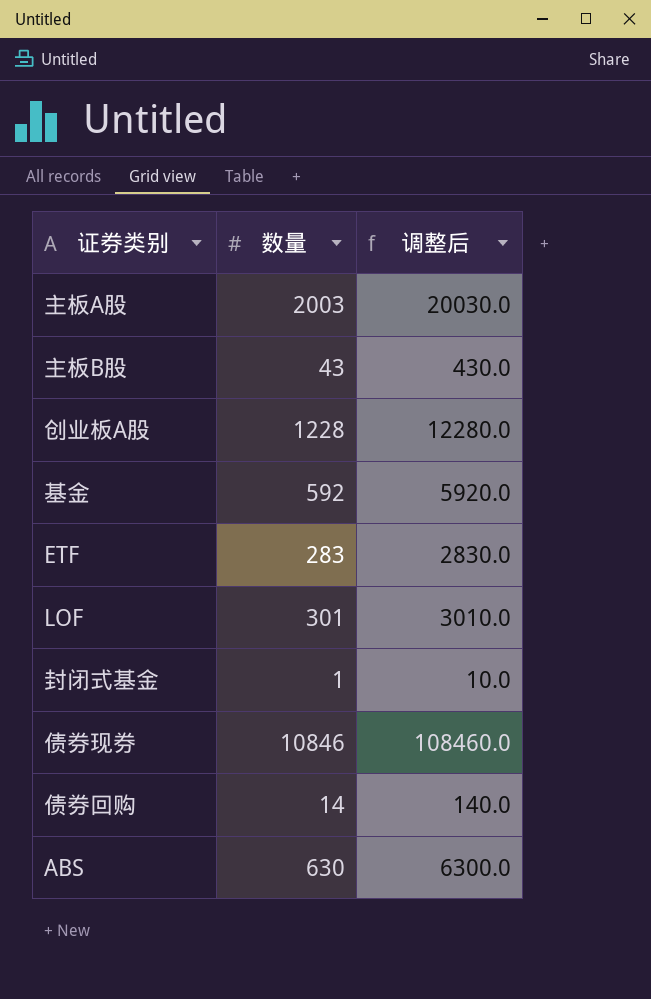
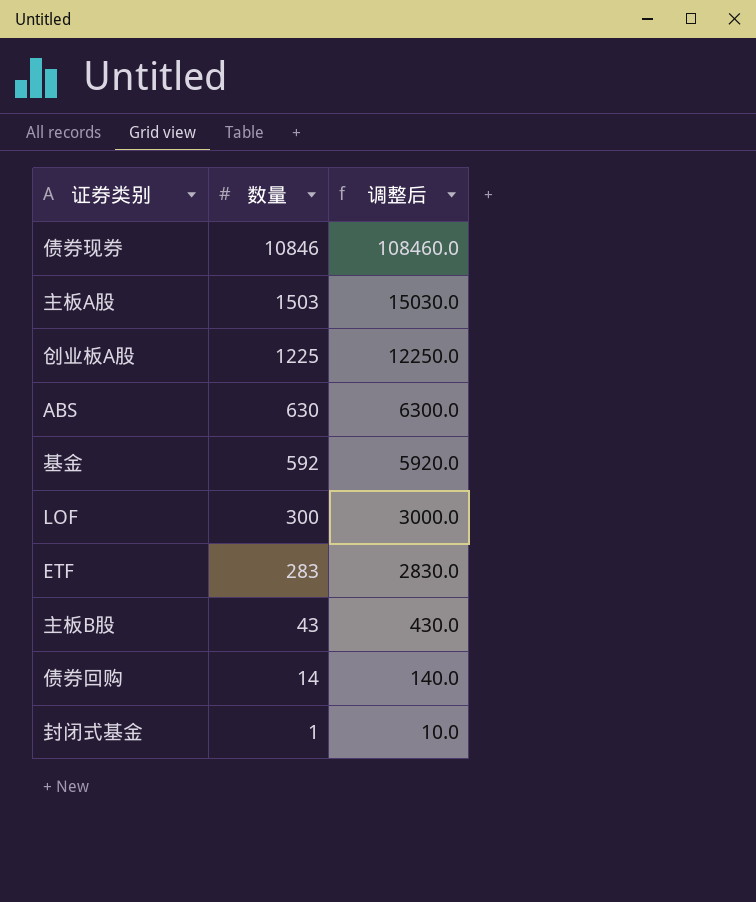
row order: none -> 数量 descending
主板A股 | 数量: 2003 -> 1503
主板A股 | 调整后: 20030.0 -> 15030.0
创业板A股 | 数量: 1228 -> 1225
创业板A股 | 调整后: 12280.0 -> 12250.0
LOF | 数量: 301 -> 300
LOF | 调整后: 3010.0 -> 3000.0

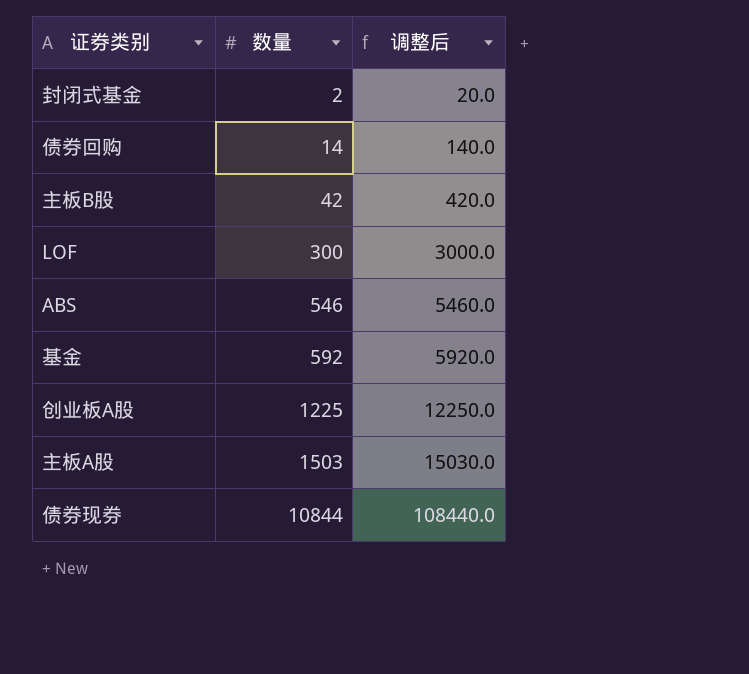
row order: 数量 descending -> 数量 ascending
row ETF: 283 | 2830.0 -> none
封闭式基金 | 数量: 1 -> 2
封闭式基金 | 调整后: 10.0 -> 20.0
主板B股 | 数量: 43 -> 42
主板B股 | 调整后: 430.0 -> 420.0
ABS | 数量: 630 -> 546
ABS | 调整后: 6300.0 -> 5460.0
债券现券 | 数量: 10846 -> 10844
债券现券 | 调整后: 108460.0 -> 108440.0

